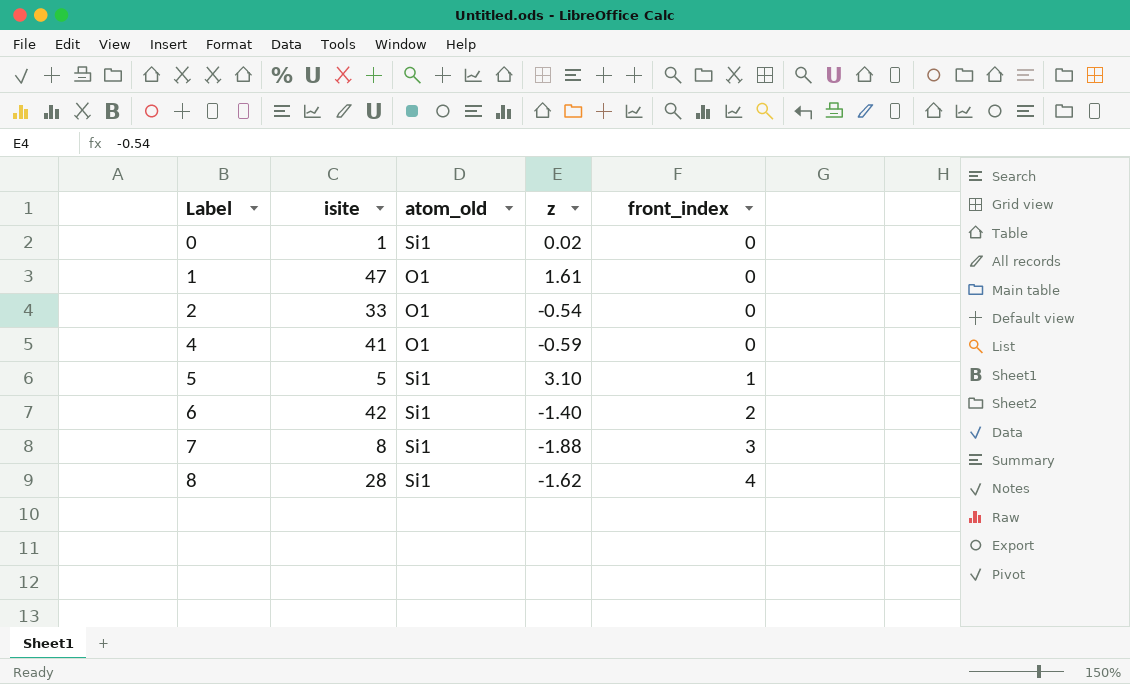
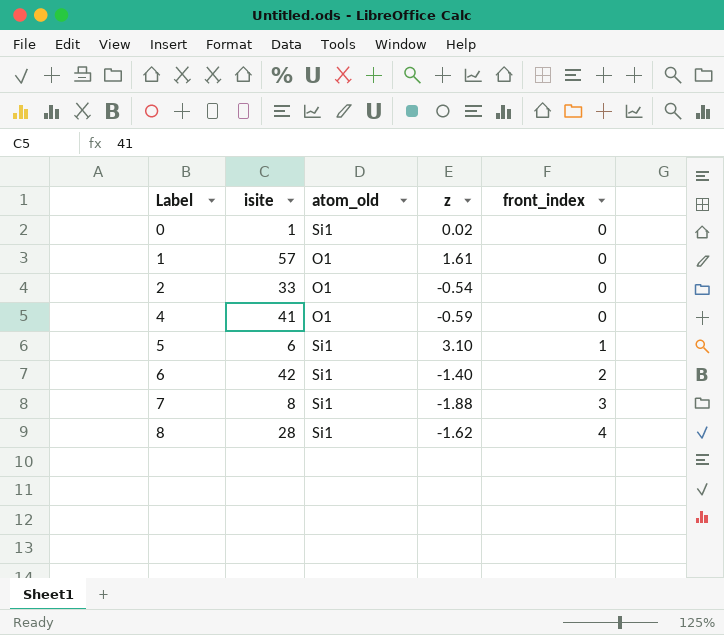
1 | isite: 47 -> 57
5 | isite: 5 -> 6

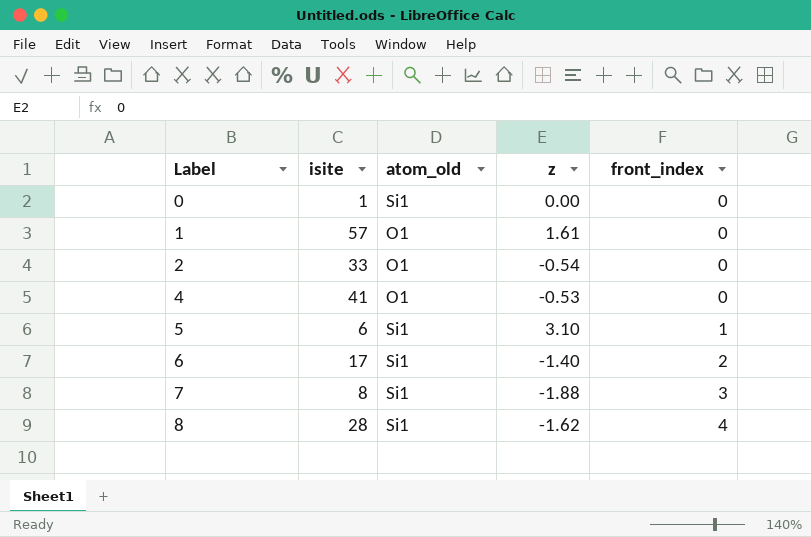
0 | z: 0.02 -> 0.00
4 | z: -0.59 -> -0.53
6 | isite: 42 -> 17

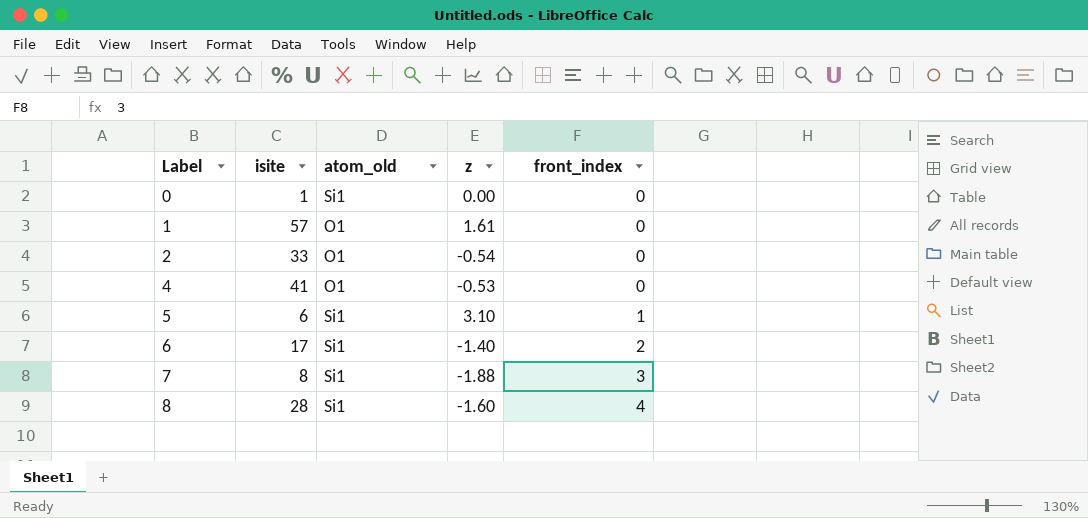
8 | z: -1.62 -> -1.60

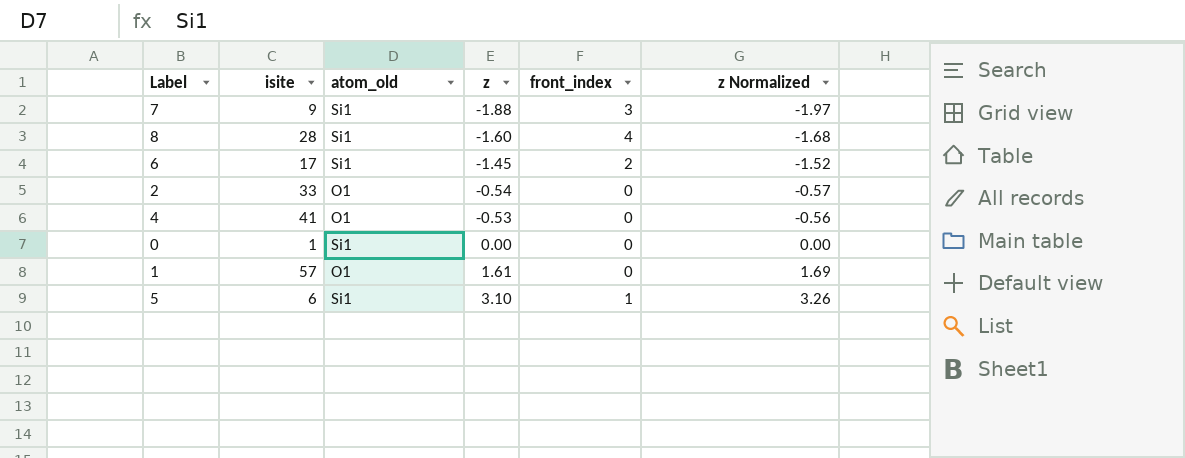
row order: Label ascending -> z ascending
column z Normalized | formula: none -> [z] * 1.05
7 | isite: 8 -> 9
6 | z: -1.40 -> -1.45

